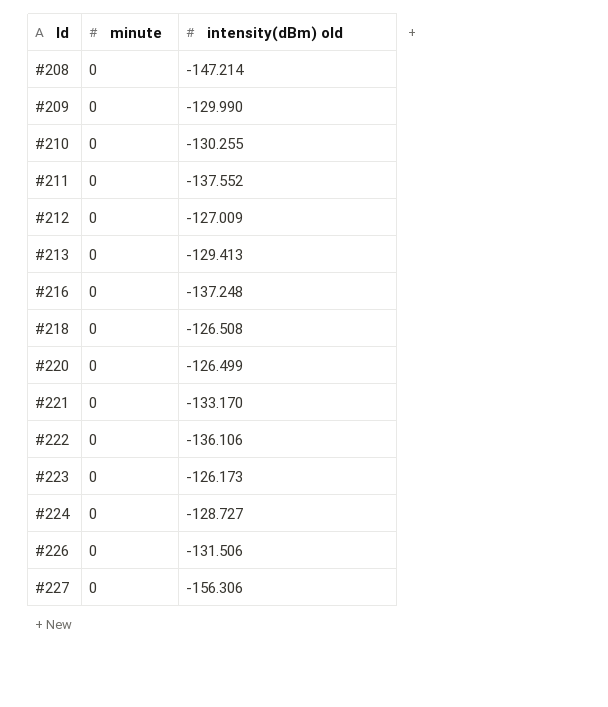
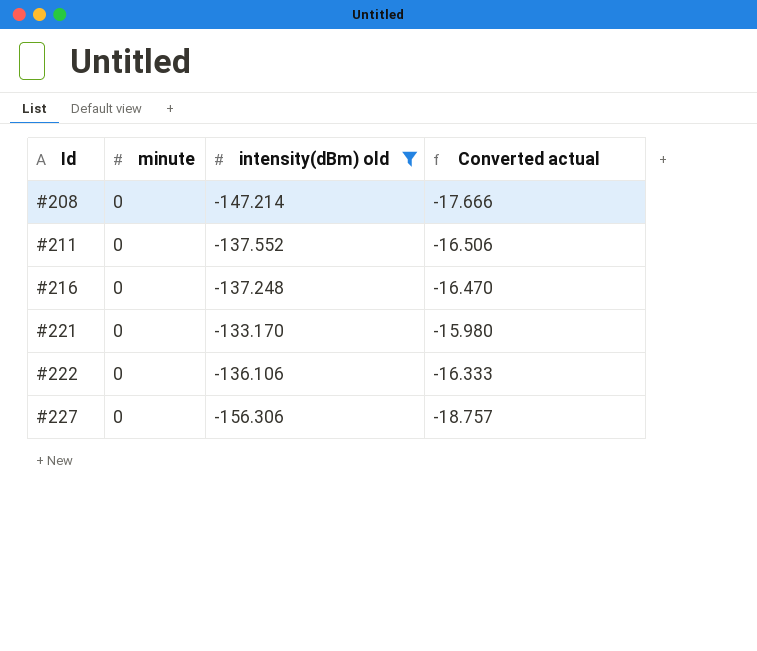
filter: none -> intensity(dBm) old <= -133.170
column Converted actual | formula: none -> [intensity(dBm) old] * 0.12

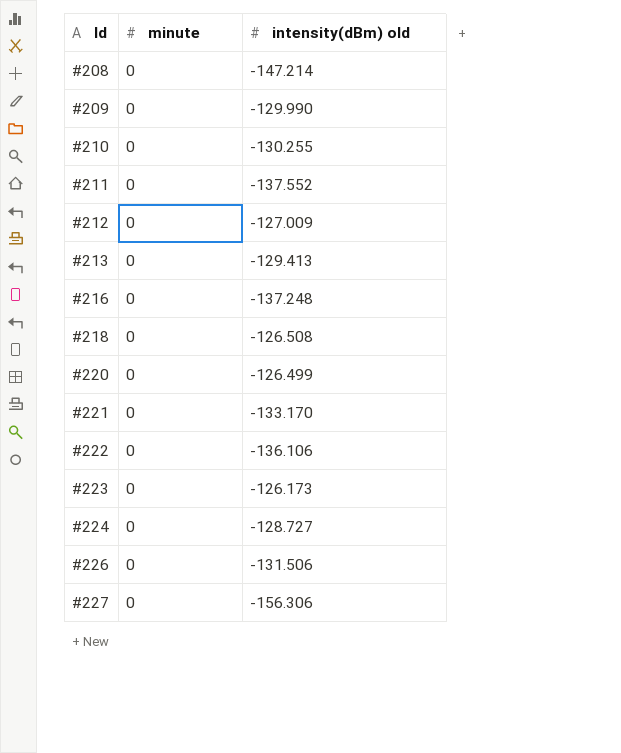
filter: intensity(dBm) old <= -133.170 -> none
column Converted actual | formula: [intensity(dBm) old] * 0.12 -> none

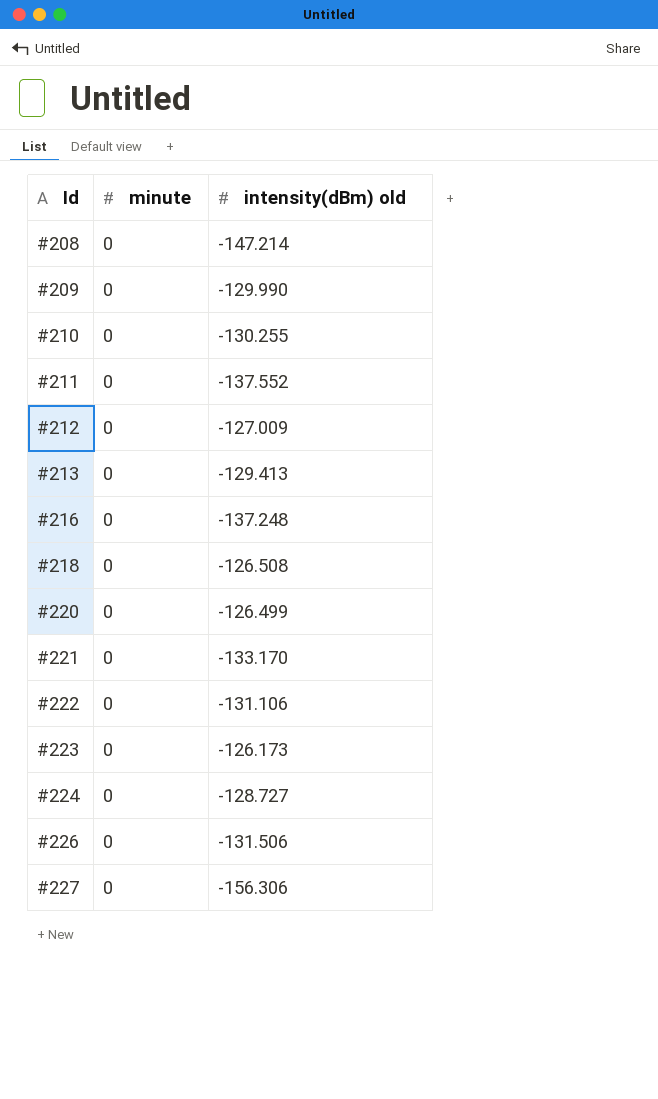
#222 | intensity(dBm) old: -136.106 -> -131.106

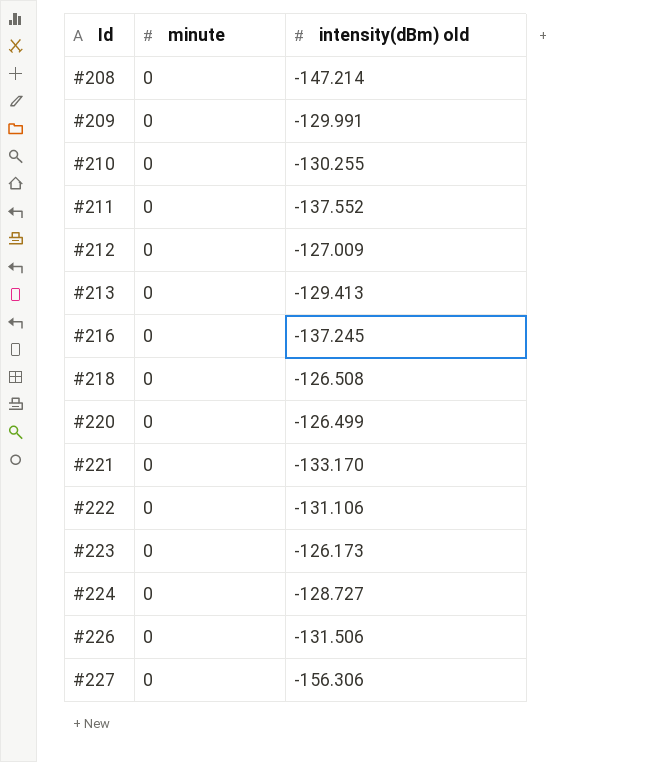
#209 | intensity(dBm) old: -129.990 -> -129.991
#216 | intensity(dBm) old: -137.248 -> -137.245

